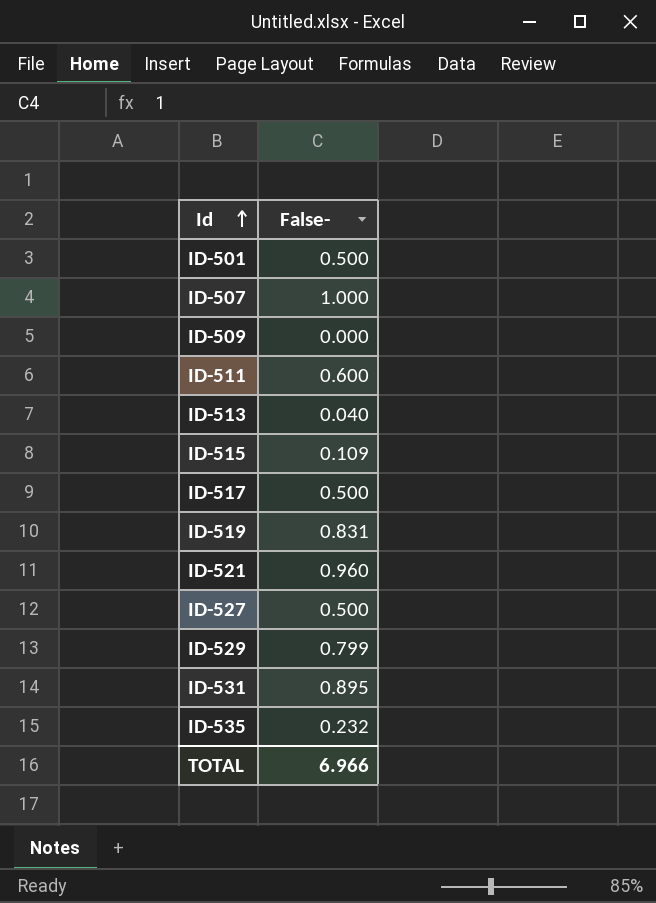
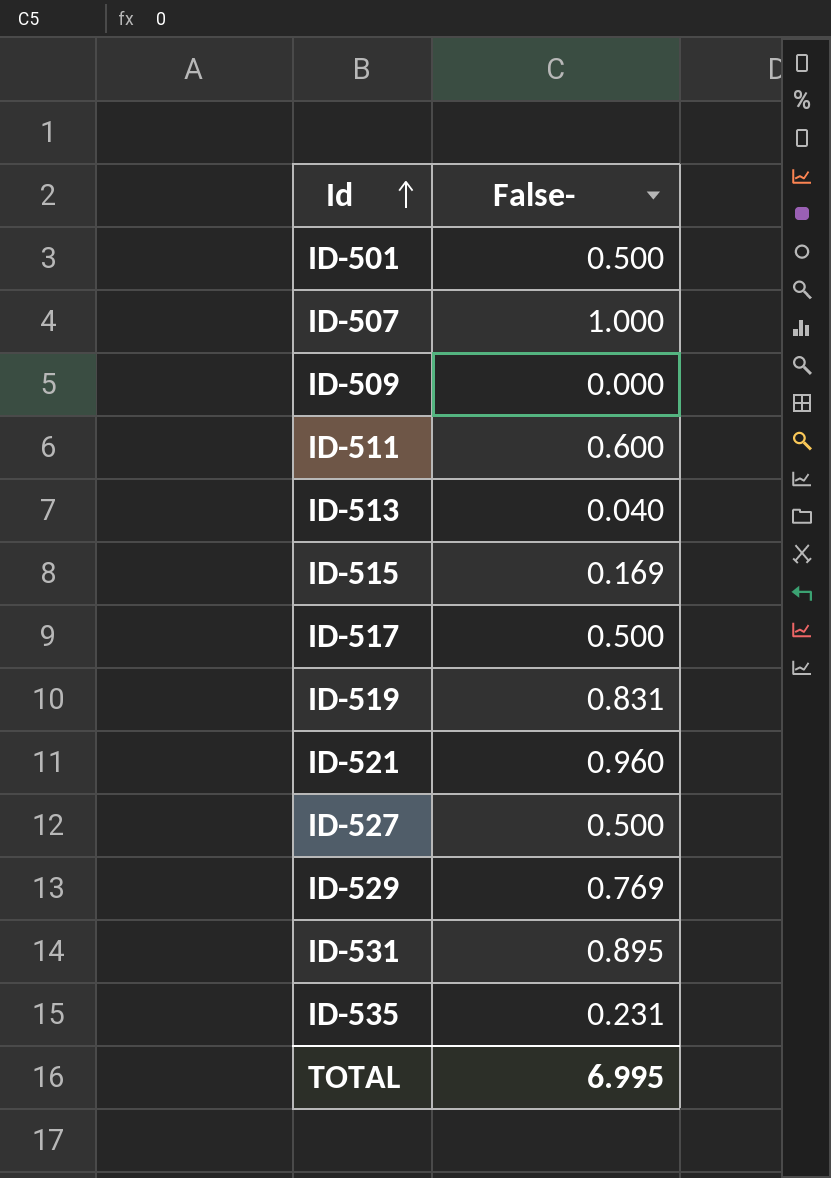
ID-515 | False-: 0.109 -> 0.169
ID-529 | False-: 0.799 -> 0.769
ID-535 | False-: 0.232 -> 0.231
TOTAL | False-: 6.966 -> 6.995

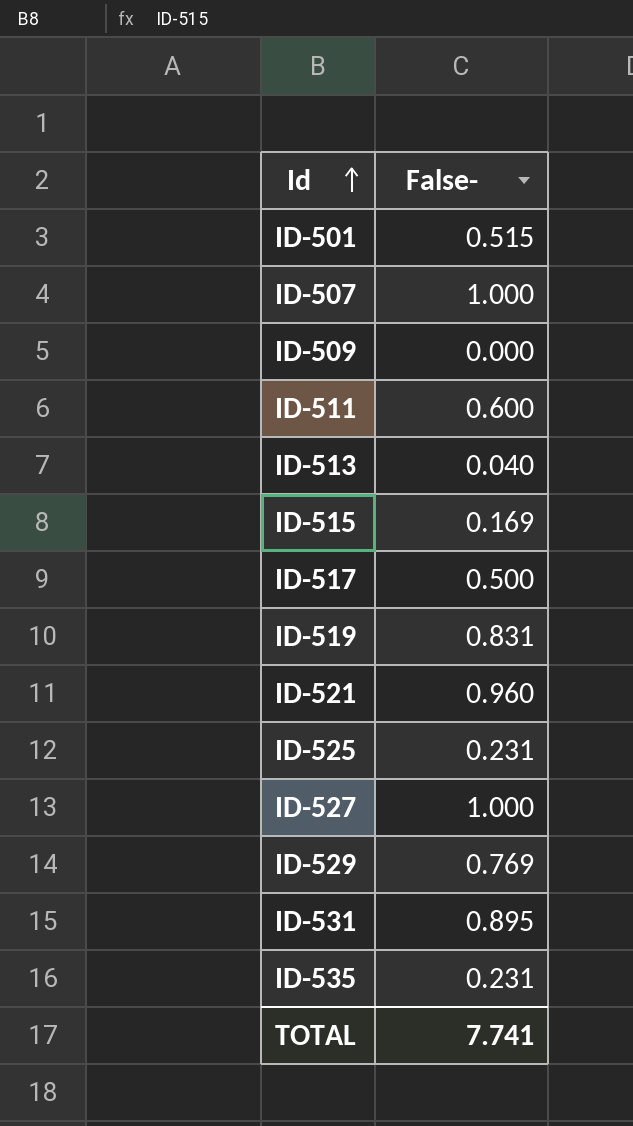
ID-501 | False-: 0.500 -> 0.515
row ID-525: none -> 0.231
ID-527 | False-: 0.500 -> 1.000
TOTAL | False-: 6.995 -> 7.741

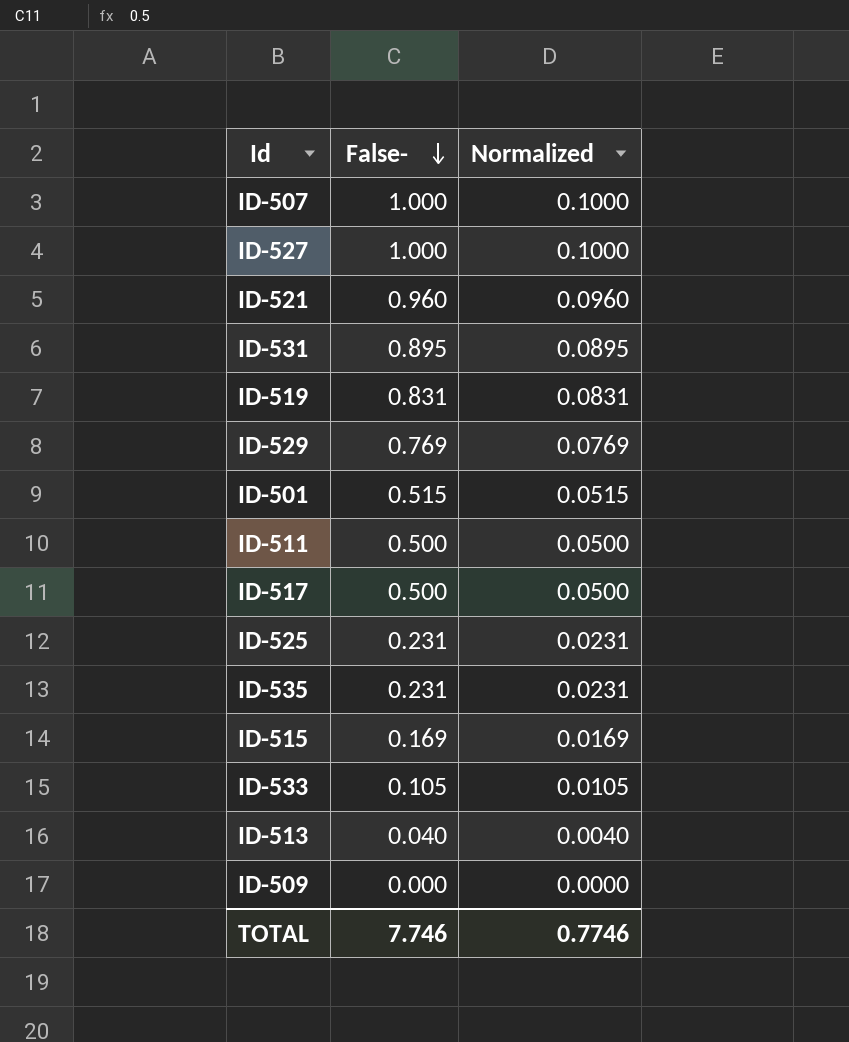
row order: Id ascending -> False- descending
column Normalized | formula: none -> [False-] * 0.1
ID-511 | False-: 0.600 -> 0.500
row ID-533: none -> 0.105 | 0.0105
TOTAL | False-: 7.741 -> 7.746

